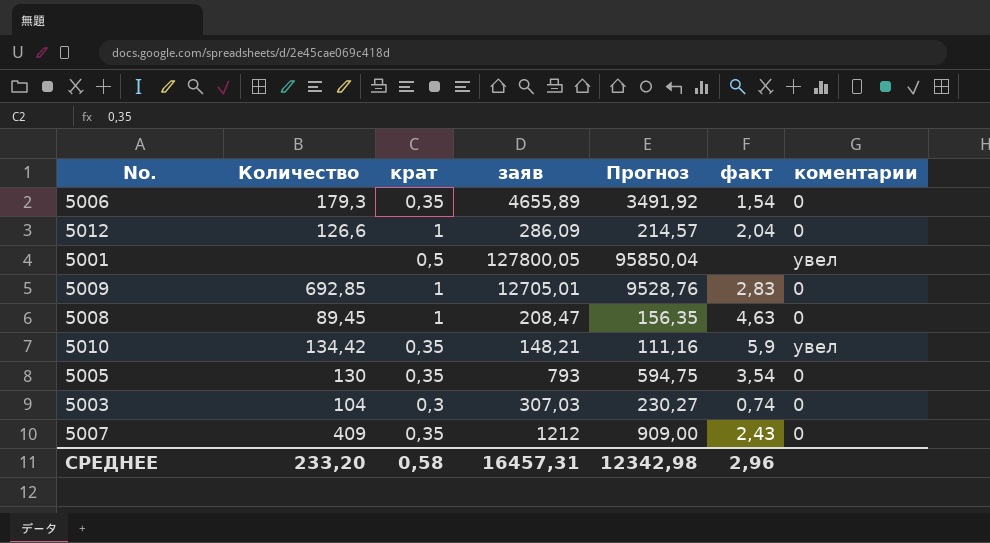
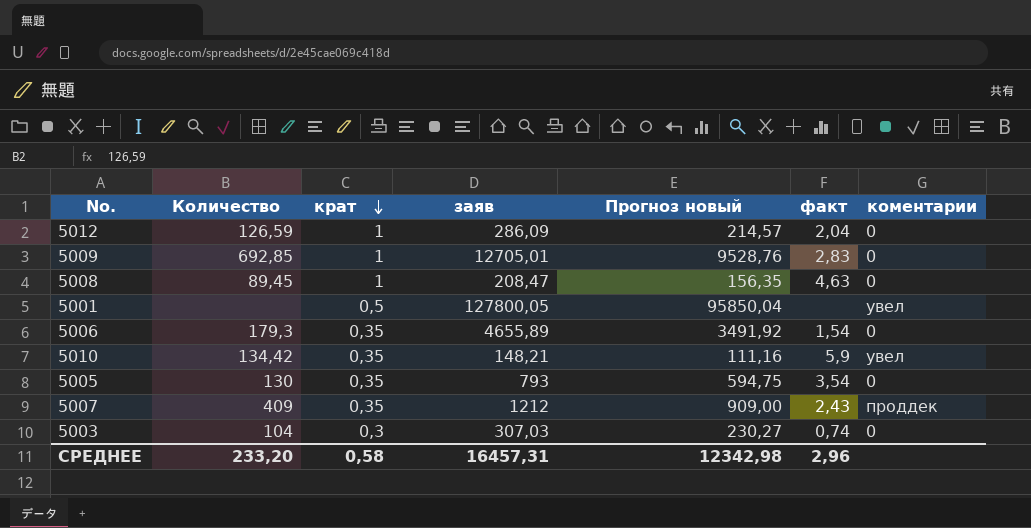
row order: none -> крат descending
column name: Прогноз -> Прогноз новый
5012 | Количество: 126,6 -> 126,59
5007 | коментарии: 0 -> проддек

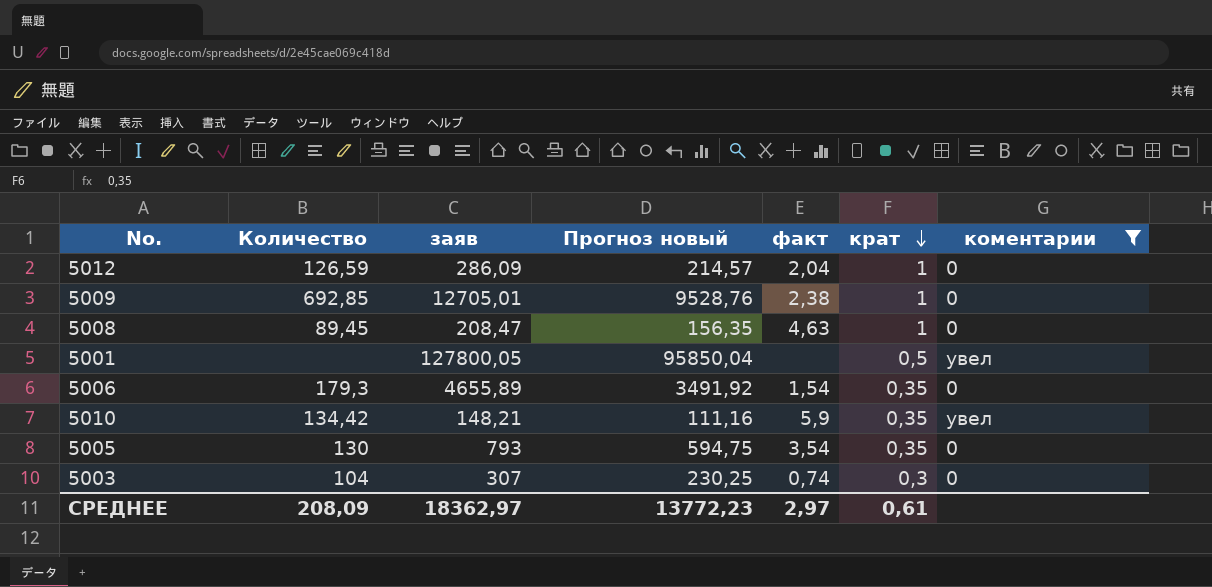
filter: none -> коментарии != проддек
column крат | position: 3 -> 6
5009 | факт: 2,83 -> 2,38
5003 | заяв: 307,03 -> 307
5003 | Прогноз новый: 230,27 -> 230,25
СРЕДНЕЕ | Количество: 233,20 -> 208,09
СРЕДНЕЕ | заяв: 16457,31 -> 18362,97
СРЕДНЕЕ | Прогноз новый: 12342,98 -> 13772,23
СРЕДНЕЕ | факт: 2,96 -> 2,97
СРЕДНЕЕ | крат: 0,58 -> 0,61

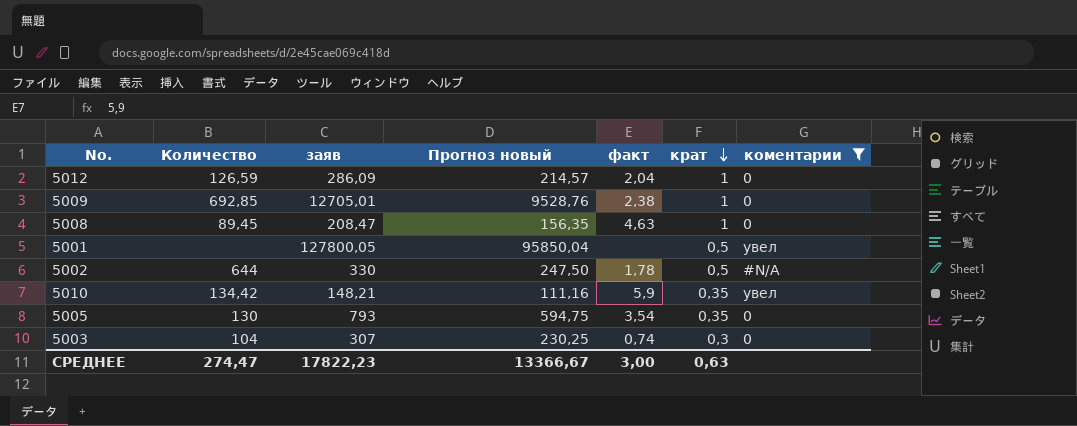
row 5006: 179,3 | 4655,89 | 3491,92 | 1,54 | 0,35 | 0 -> none
row 5002: none -> 644 | 330 | 247,50 | 1,78 | 0,5 | #N/A
СРЕДНЕЕ | Количество: 208,09 -> 274,47
СРЕДНЕЕ | заяв: 18362,97 -> 17822,23
СРЕДНЕЕ | Прогноз новый: 13772,23 -> 13366,67
СРЕДНЕЕ | факт: 2,97 -> 3,00
СРЕДНЕЕ | крат: 0,61 -> 0,63

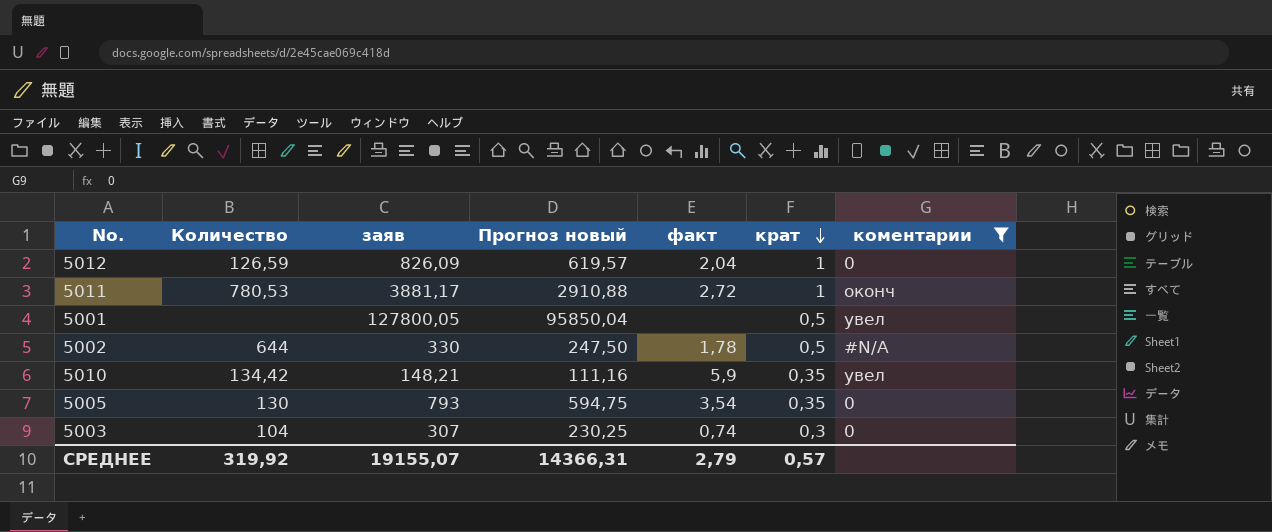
row 5009: 692,85 | 12705,01 | 9528,76 | 2,38 | 1 | 0 -> none
row 5008: 89,45 | 208,47 | 156,35 | 4,63 | 1 | 0 -> none
5012 | заяв: 286,09 -> 826,09
5012 | Прогноз новый: 214,57 -> 619,57
row 5011: none -> 780,53 | 3881,17 | 2910,88 | 2,72 | 1 | оконч
СРЕДНЕЕ | Количество: 274,47 -> 319,92
СРЕДНЕЕ | заяв: 17822,23 -> 19155,07
СРЕДНЕЕ | Прогноз новый: 13366,67 -> 14366,31
СРЕДНЕЕ | факт: 3,00 -> 2,79
СРЕДНЕЕ | крат: 0,63 -> 0,57

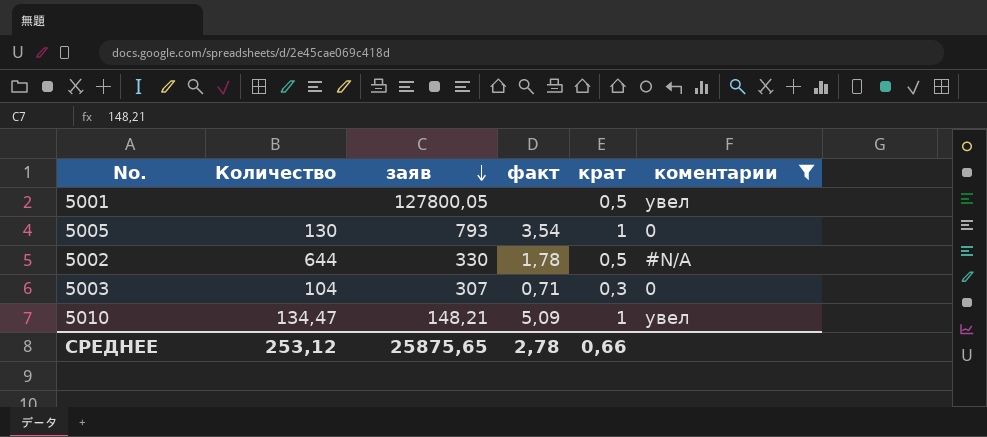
row order: крат descending -> заяв descending
column Прогноз новый | formula: [заяв] * 0,75 -> none
row 5012: 126,59 | 826,09 | 619,57 | 2,04 | 1 | 0 -> none
row 5011: 780,53 | 3881,17 | 2910,88 | 2,72 | 1 | оконч -> none
5005 | крат: 0,35 -> 1
5003 | факт: 0,74 -> 0,71
5010 | Количество: 134,42 -> 134,47
5010 | факт: 5,9 -> 5,09
5010 | крат: 0,35 -> 1
СРЕДНЕЕ | Количество: 319,92 -> 253,12
СРЕДНЕЕ | заяв: 19155,07 -> 25875,65
СРЕДНЕЕ | факт: 2,79 -> 2,78
СРЕДНЕЕ | крат: 0,57 -> 0,66

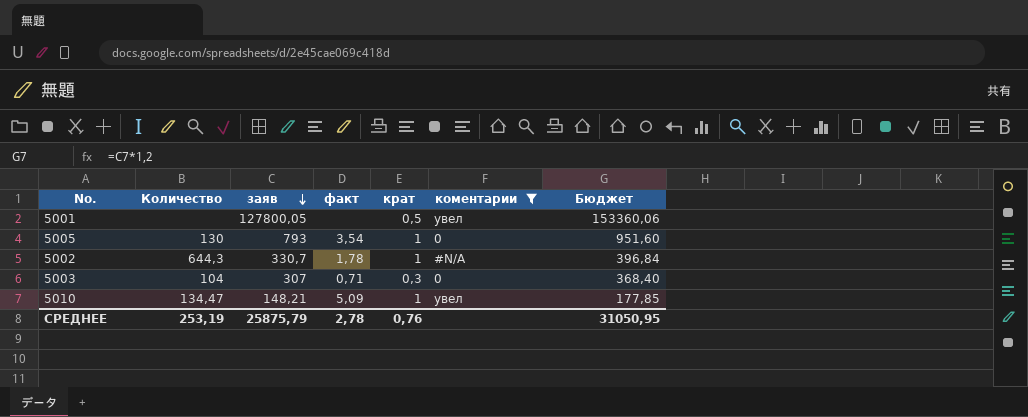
column Бюджет | formula: none -> [заяв] * 1,2
5002 | Количество: 644 -> 644,3
5002 | заяв: 330 -> 330,7
5002 | крат: 0,5 -> 1
СРЕДНЕЕ | Количество: 253,12 -> 253,19
СРЕДНЕЕ | заяв: 25875,65 -> 25875,79
СРЕДНЕЕ | крат: 0,66 -> 0,76

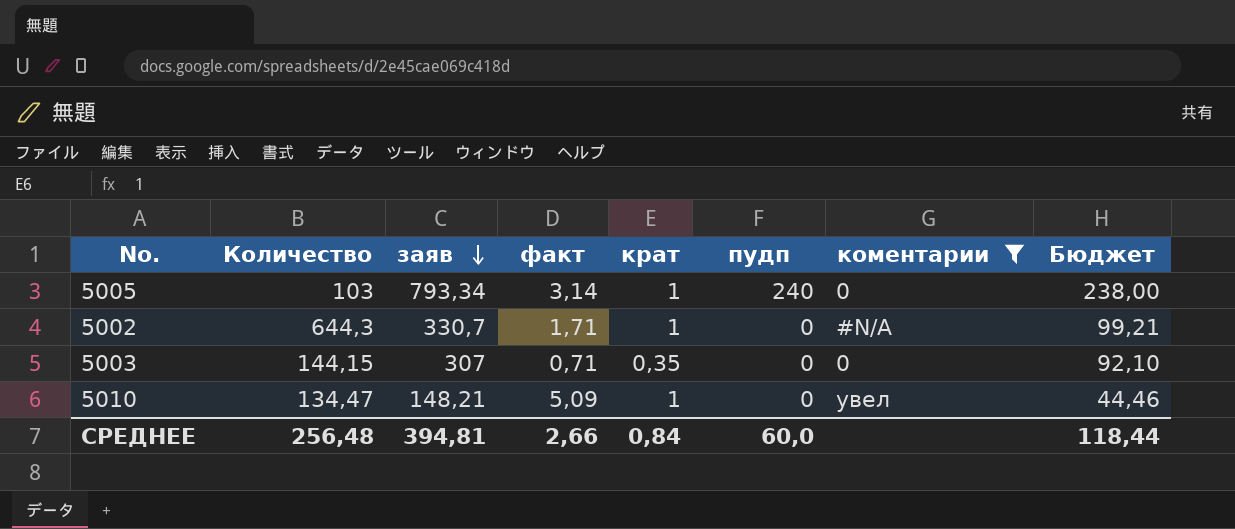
column пудп | position: none -> 6
column Бюджет | formula: [заяв] * 1,2 -> [заяв] * 0,3
row 5001: none | 127800,05 | none | 0,5 | увел | 153360,06 -> none
5005 | Количество: 130 -> 103
5005 | заяв: 793 -> 793,34
5005 | факт: 3,54 -> 3,14
5002 | факт: 1,78 -> 1,71
5003 | Количество: 104 -> 144,15
5003 | крат: 0,3 -> 0,35
СРЕДНЕЕ | Количество: 253,19 -> 256,48
СРЕДНЕЕ | заяв: 25875,79 -> 394,81
СРЕДНЕЕ | факт: 2,78 -> 2,66
СРЕДНЕЕ | крат: 0,76 -> 0,84
СРЕДНЕЕ | Бюджет: 31050,95 -> 118,44

